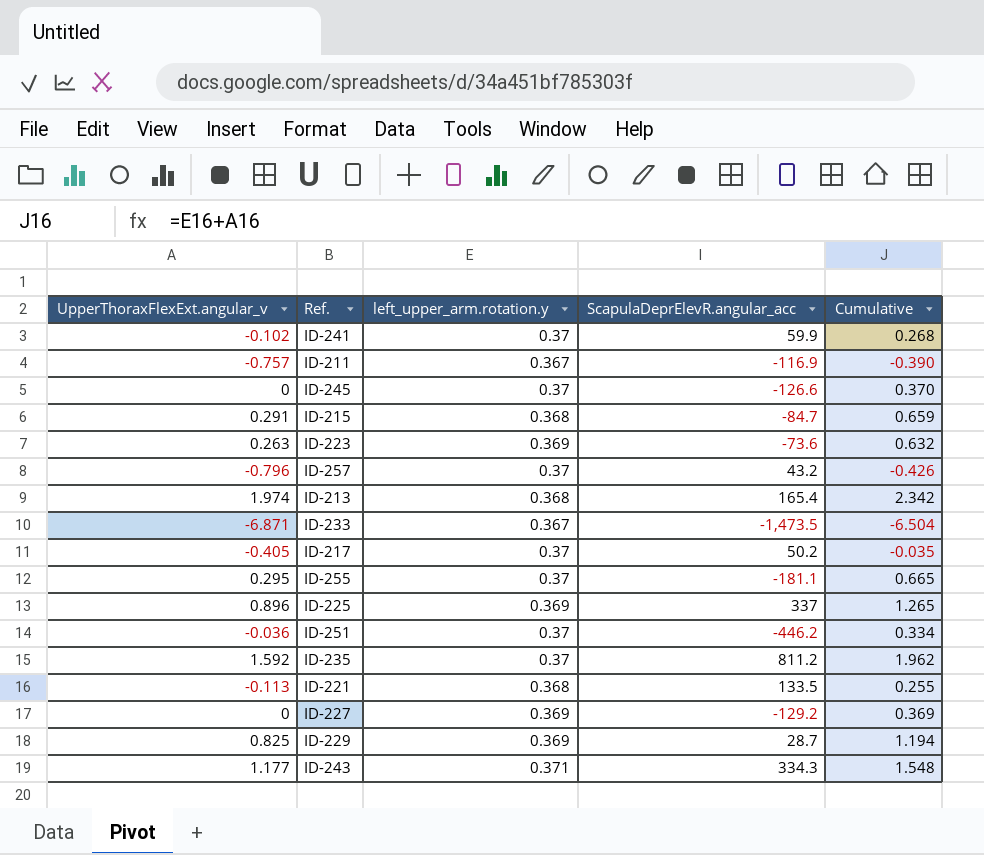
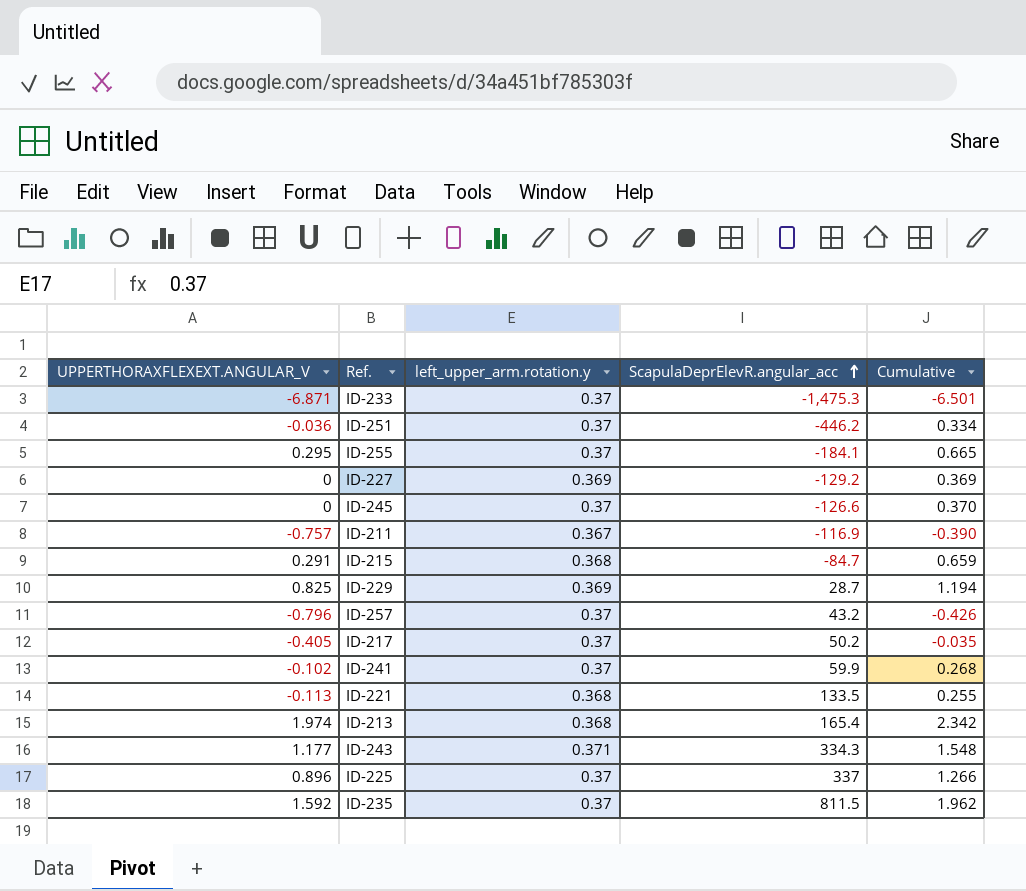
row order: none -> ScapulaDeprElevR.angular_acc ascending
column name: UpperThoraxFlexExt.angular_v -> UPPERTHORAXFLEXEXT.ANGULAR_V
row ID-223: 0.263 | 0.369 | -73.6 | 0.632 -> none
ID-233 | left_upper_arm.rotation.y: 0.367 -> 0.37
ID-233 | ScapulaDeprElevR.angular_acc: -1,473.5 -> -1,475.3
ID-233 | Cumulative: -6.504 -> -6.501
ID-255 | ScapulaDeprElevR.angular_acc: -181.1 -> -184.1
ID-225 | left_upper_arm.rotation.y: 0.369 -> 0.37
ID-225 | Cumulative: 1.265 -> 1.266
ID-235 | ScapulaDeprElevR.angular_acc: 811.2 -> 811.5

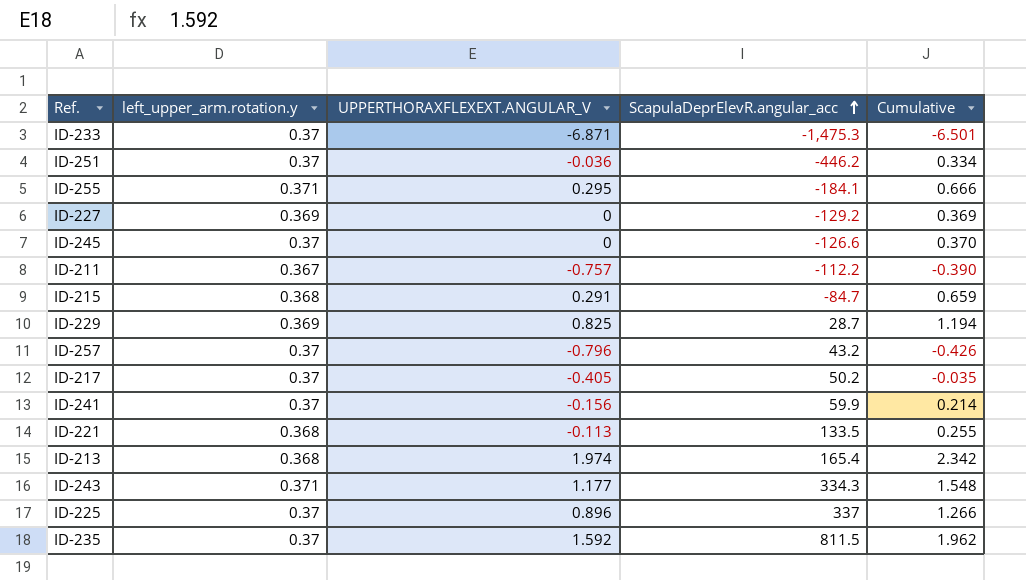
column UPPERTHORAXFLEXEXT.ANGULAR_V | position: 1 -> 3
ID-255 | left_upper_arm.rotation.y: 0.37 -> 0.371
ID-255 | Cumulative: 0.665 -> 0.666
ID-211 | ScapulaDeprElevR.angular_acc: -116.9 -> -112.2
ID-241 | UPPERTHORAXFLEXEXT.ANGULAR_V: -0.102 -> -0.156
ID-241 | Cumulative: 0.268 -> 0.214

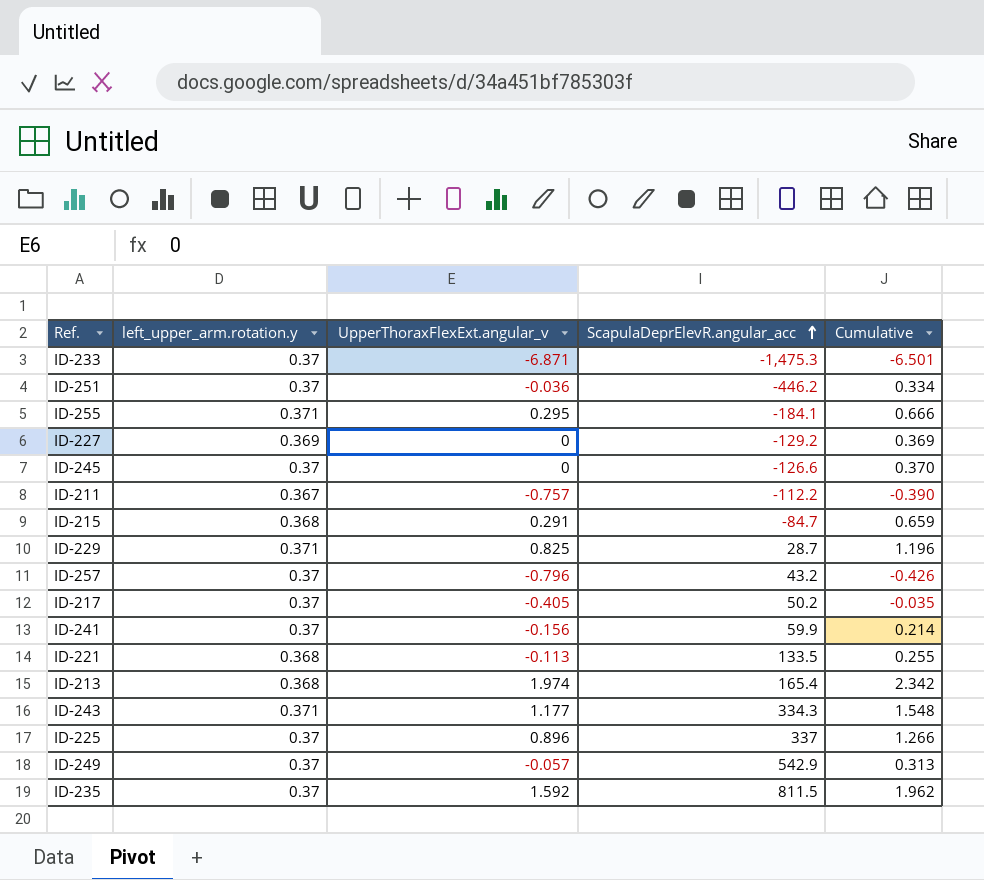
column name: UPPERTHORAXFLEXEXT.ANGULAR_V -> UpperThoraxFlexExt.angular_v
ID-229 | left_upper_arm.rotation.y: 0.369 -> 0.371
ID-229 | Cumulative: 1.194 -> 1.196
row ID-249: none -> 0.37 | -0.057 | 542.9 | 0.313

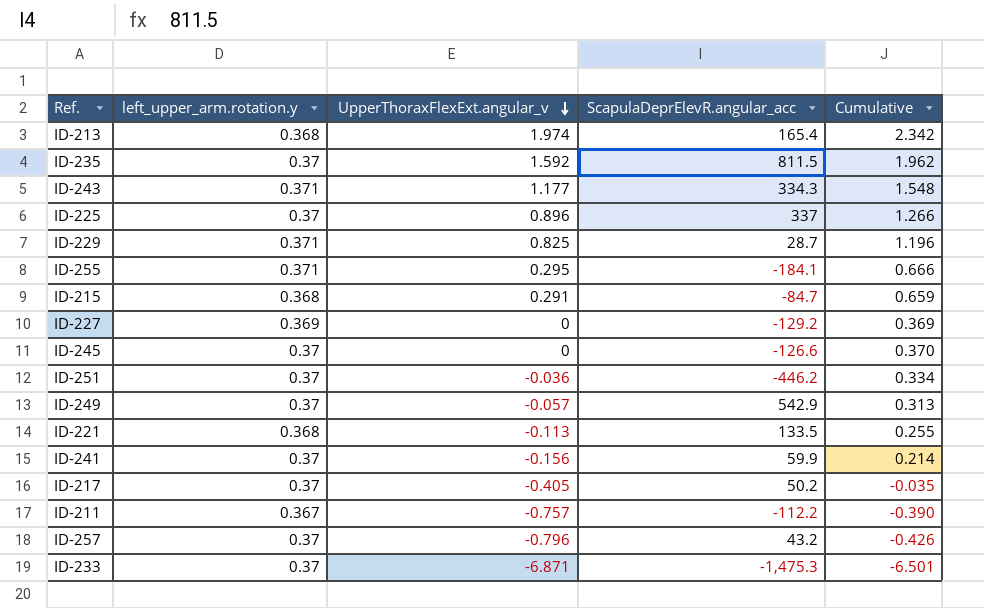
row order: ScapulaDeprElevR.angular_acc ascending -> UpperThoraxFlexExt.angular_v descending

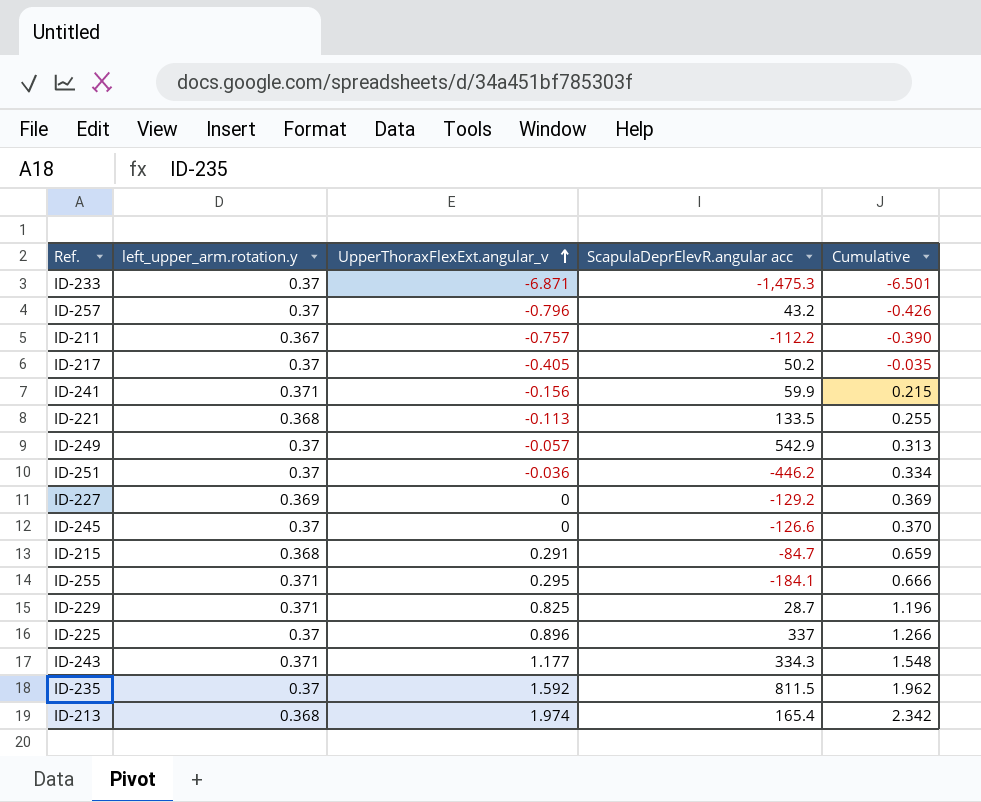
row order: UpperThoraxFlexExt.angular_v descending -> UpperThoraxFlexExt.angular_v ascending
column name: ScapulaDeprElevR.angular_acc -> ScapulaDeprElevR.angular acc
ID-241 | left_upper_arm.rotation.y: 0.37 -> 0.371
ID-241 | Cumulative: 0.214 -> 0.215

